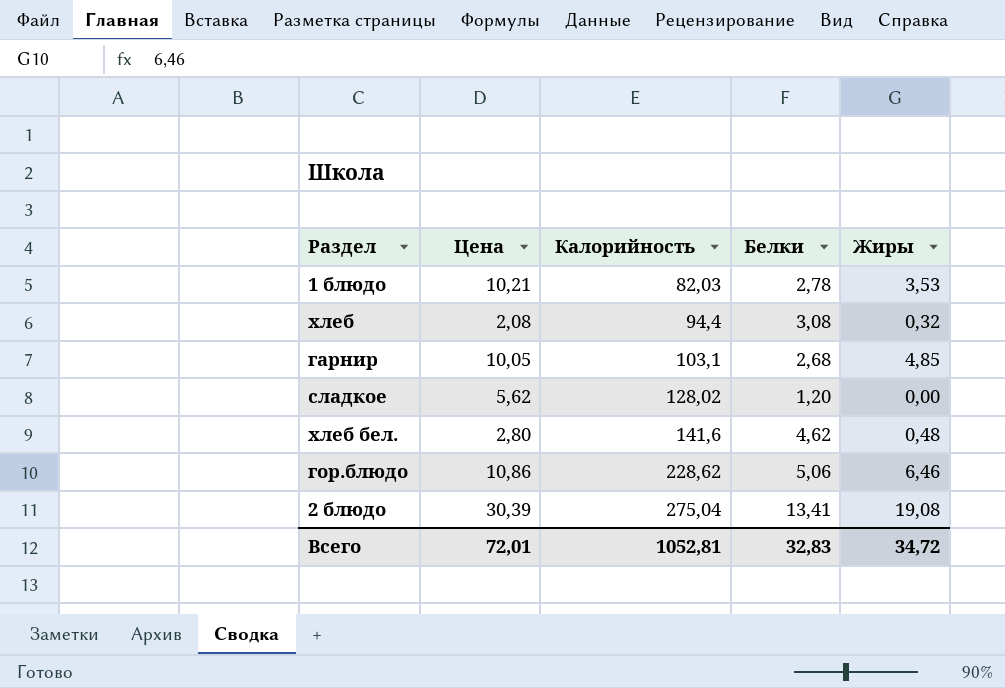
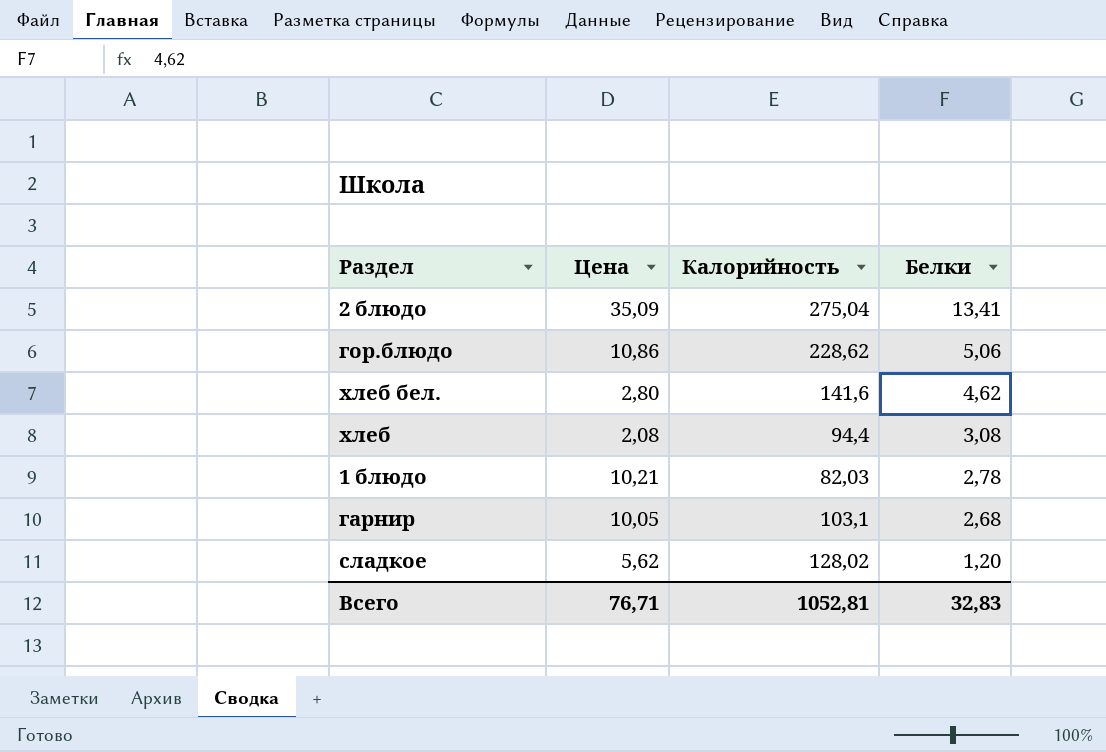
row order: Калорийность ascending -> Белки descending
column Жиры | position: 5 -> none
2 блюдо | Цена: 30,39 -> 35,09
Всего | Цена: 72,01 -> 76,71

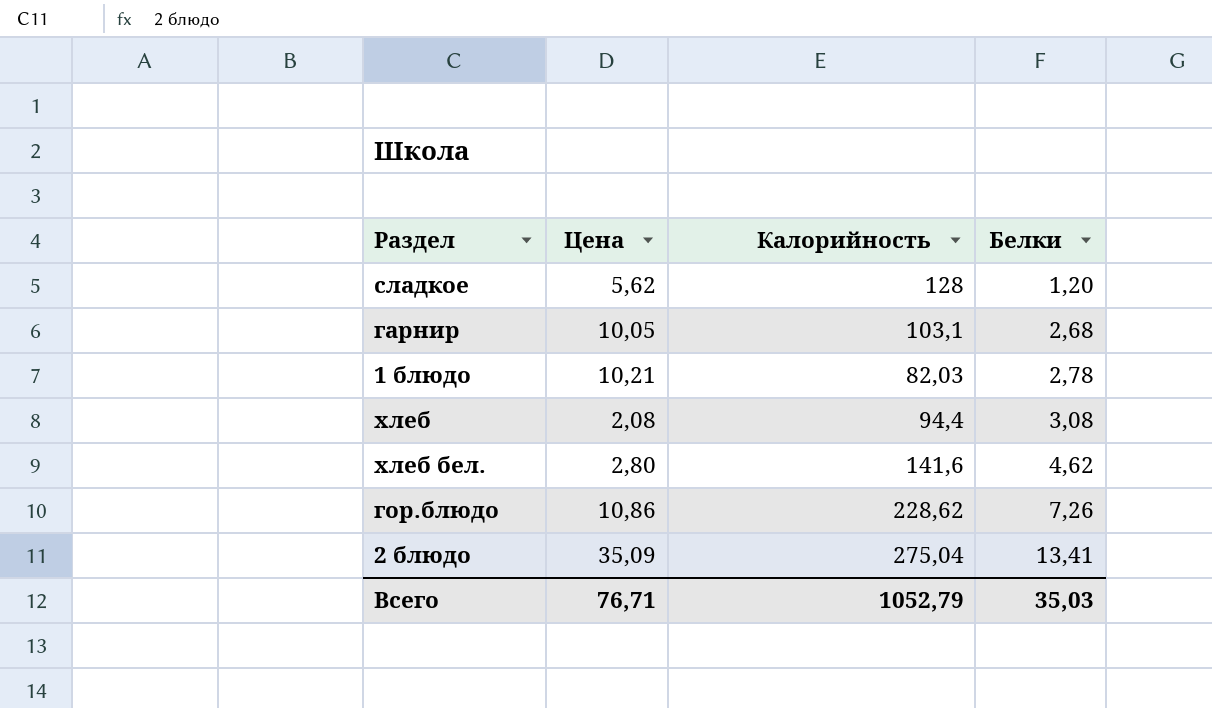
row order: Белки descending -> Белки ascending
сладкое | Калорийность: 128,02 -> 128
гор.блюдо | Белки: 5,06 -> 7,26
Всего | Калорийность: 1052,81 -> 1052,79
Всего | Белки: 32,83 -> 35,03

